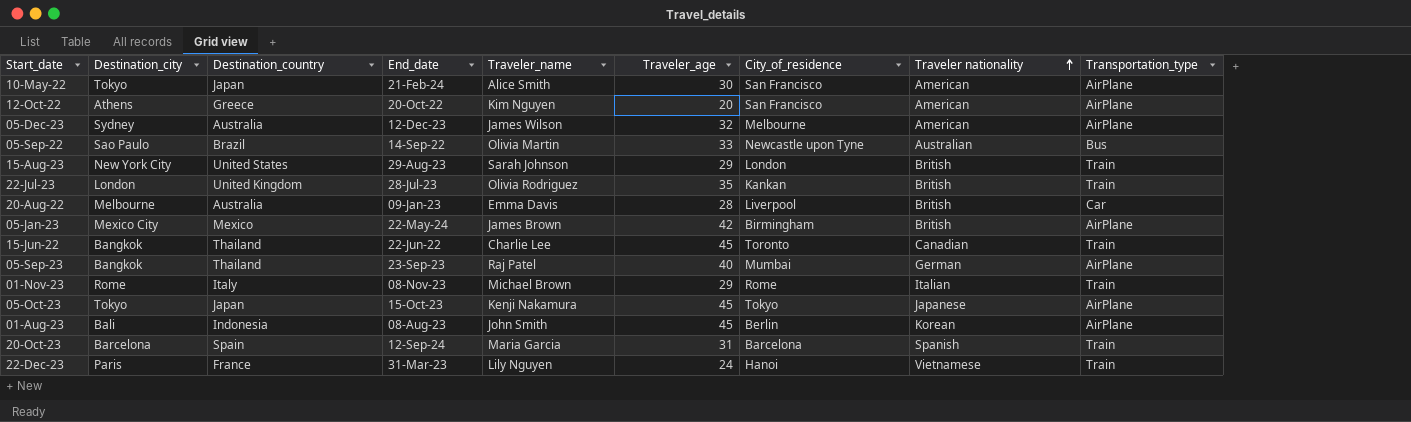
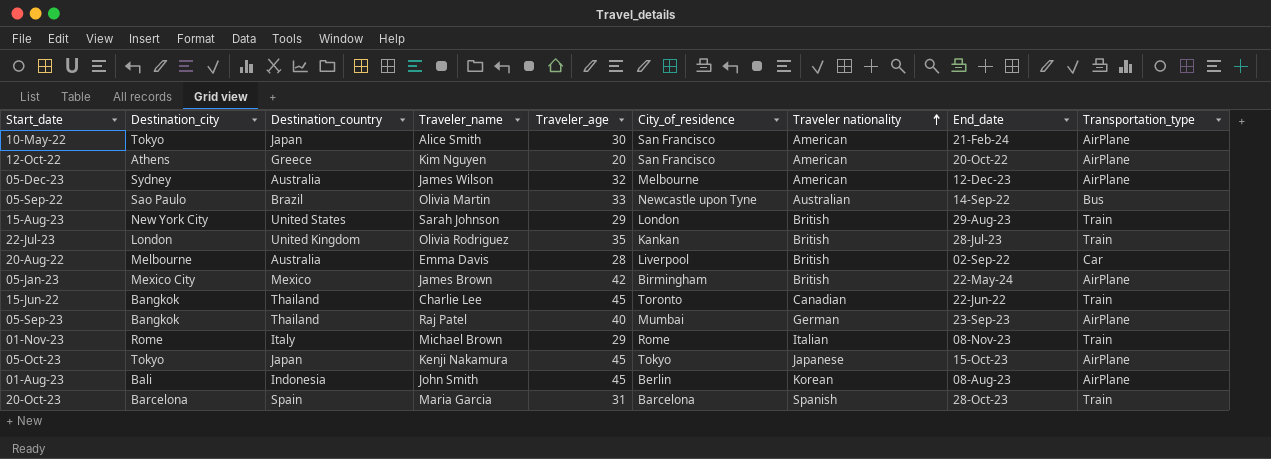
column End_date | position: 4 -> 8
row 22-Dec-23: Paris | France | 31-Mar-23 | Lily Nguyen | 24 | Hanoi | Vietnamese | Train -> none
20-Aug-22 | End_date: 09-Jan-23 -> 02-Sep-22
20-Oct-23 | End_date: 12-Sep-24 -> 28-Oct-23

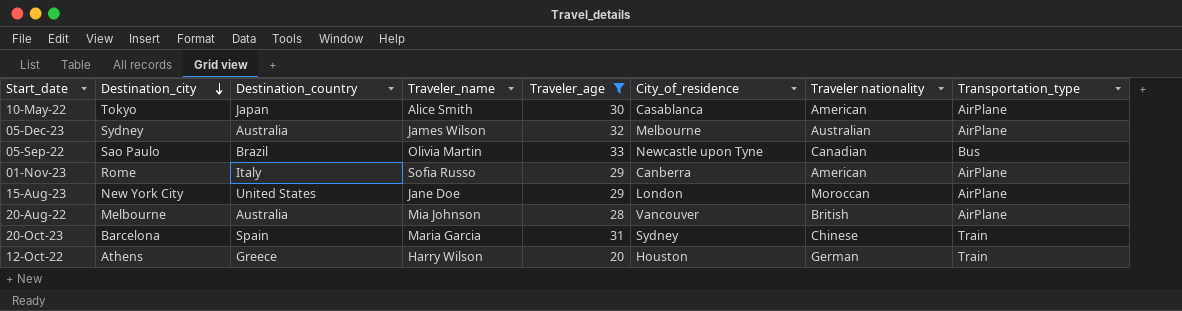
filter: none -> Traveler_age <= 33
row order: Traveler nationality ascending -> Destination_city descending
column End_date | position: 8 -> none
10-May-22 | City_of_residence: San Francisco -> Casablanca
05-Dec-23 | Traveler nationality: American -> Australian
05-Sep-22 | Traveler nationality: Australian -> Canadian
01-Nov-23 | Traveler_name: Michael Brown -> Sofia Russo
01-Nov-23 | City_of_residence: Rome -> Canberra
01-Nov-23 | Traveler nationality: Italian -> American
01-Nov-23 | Transportation_type: Train -> AirPlane
15-Aug-23 | Traveler_name: Sarah Johnson -> Jane Doe
15-Aug-23 | Traveler nationality: British -> Moroccan
15-Aug-23 | Transportation_type: Train -> AirPlane
20-Aug-22 | Traveler_name: Emma Davis -> Mia Johnson
20-Aug-22 | City_of_residence: Liverpool -> Vancouver
20-Aug-22 | Transportation_type: Car -> AirPlane
20-Oct-23 | City_of_residence: Barcelona -> Sydney
20-Oct-23 | Traveler nationality: Spanish -> Chinese
12-Oct-22 | Traveler_name: Kim Nguyen -> Harry Wilson
12-Oct-22 | City_of_residence: San Francisco -> Houston
12-Oct-22 | Traveler nationality: American -> German
12-Oct-22 | Transportation_type: AirPlane -> Train

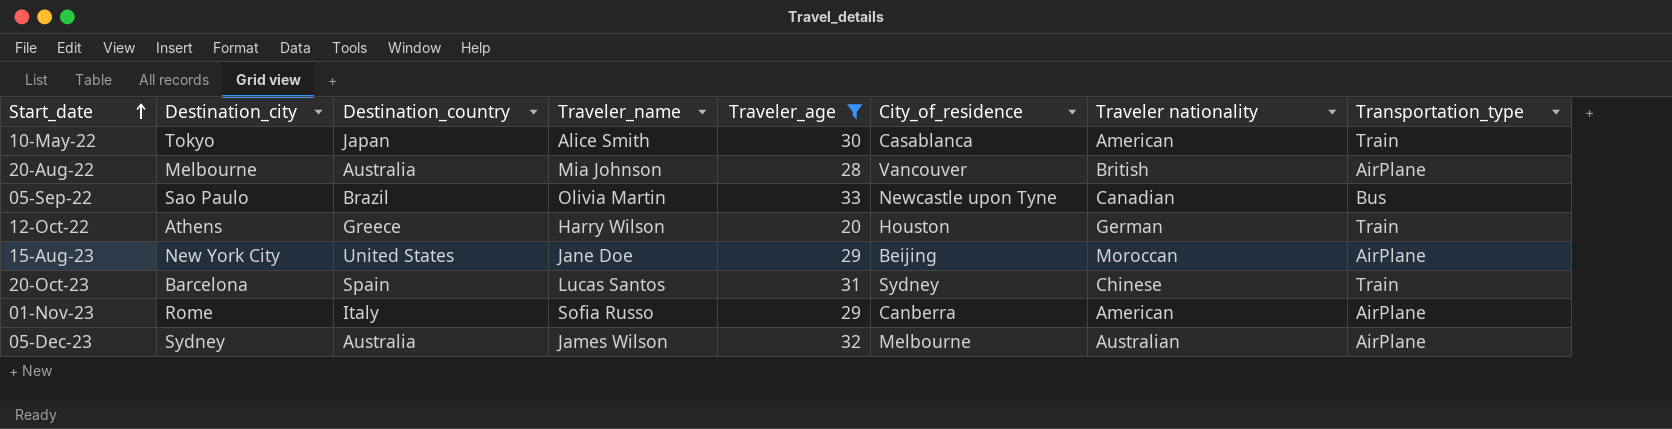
row order: Destination_city descending -> Start_date ascending
10-May-22 | Transportation_type: AirPlane -> Train
15-Aug-23 | City_of_residence: London -> Beijing
20-Oct-23 | Traveler_name: Maria Garcia -> Lucas Santos

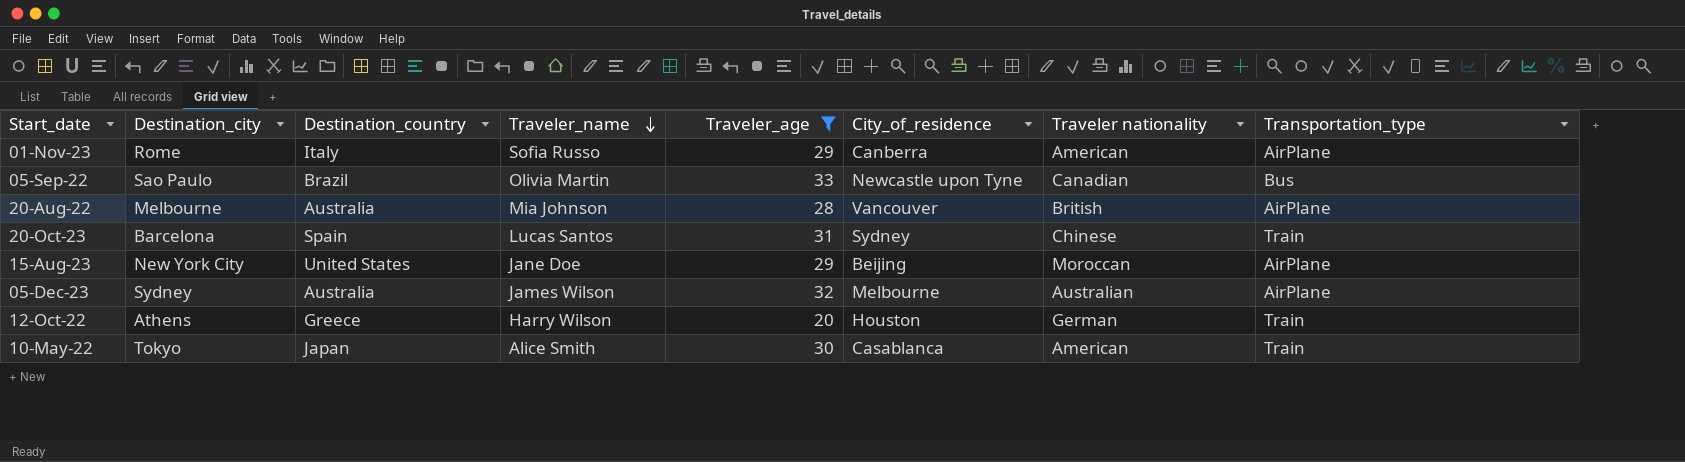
row order: Start_date ascending -> Traveler_name descending

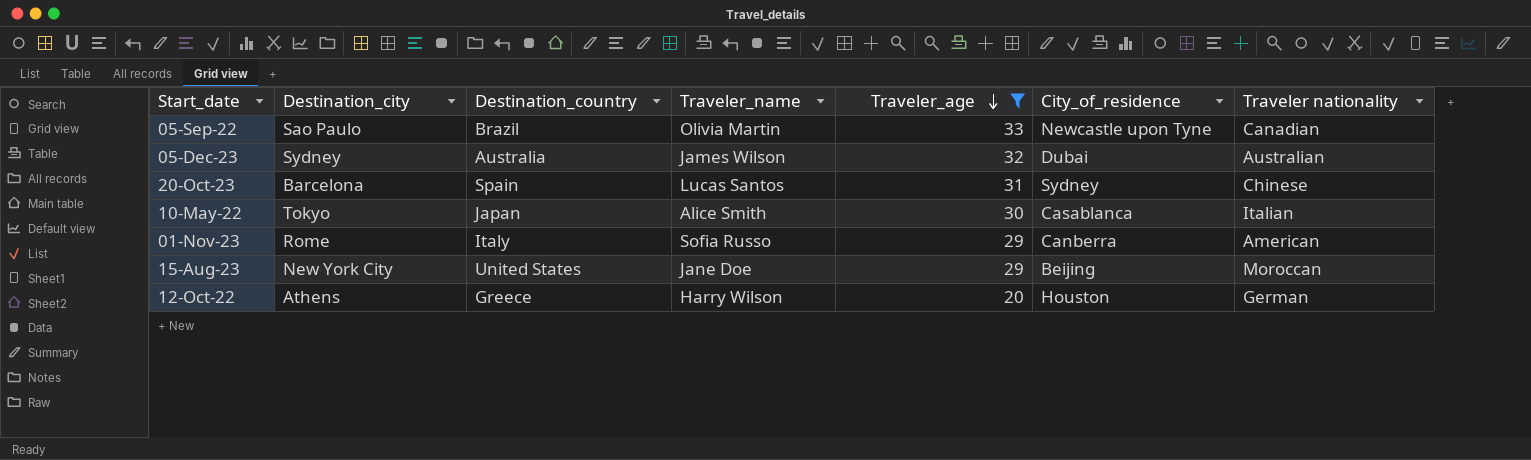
row order: Traveler_name descending -> Traveler_age descending
column Transportation_type | position: 8 -> none
row 20-Aug-22: Melbourne | Australia | Mia Johnson | 28 | Vancouver | British | AirPlane -> none
05-Dec-23 | City_of_residence: Melbourne -> Dubai
10-May-22 | Traveler nationality: American -> Italian

